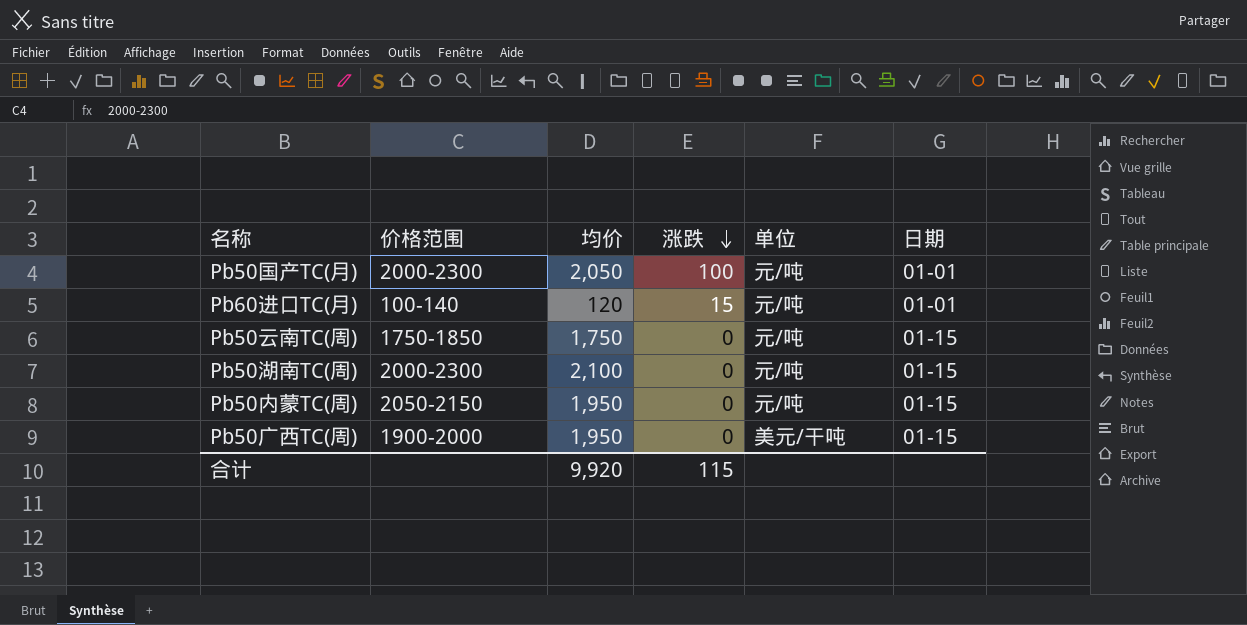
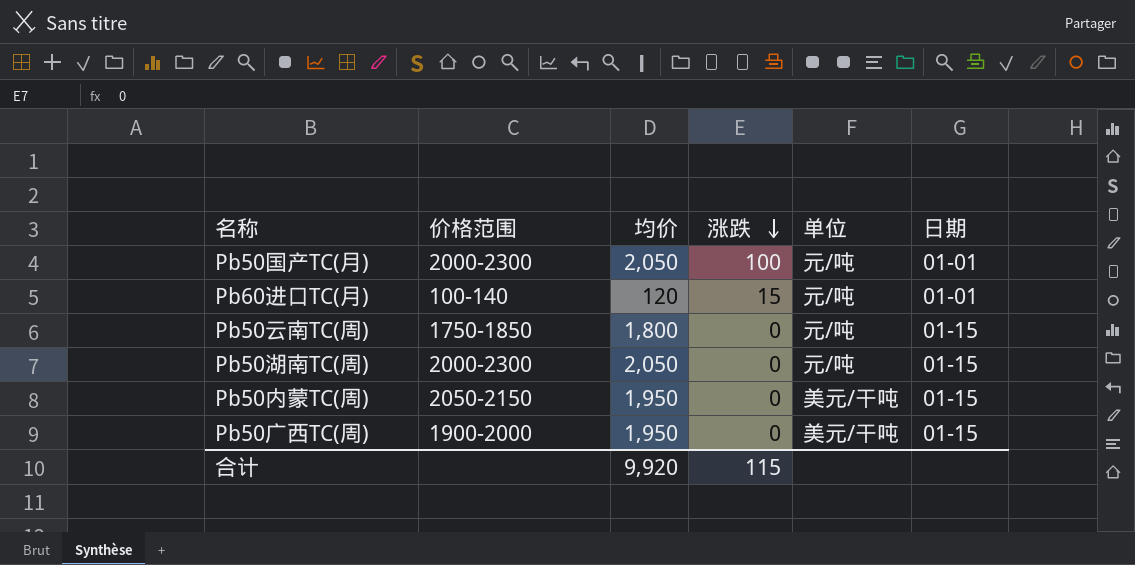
Pb50云南TC(周) | 均价: 1,750 -> 1,800
Pb50湖南TC(周) | 均价: 2,100 -> 2,050
Pb50内蒙TC(周) | 单位: 元/吨 -> 美元/干吨

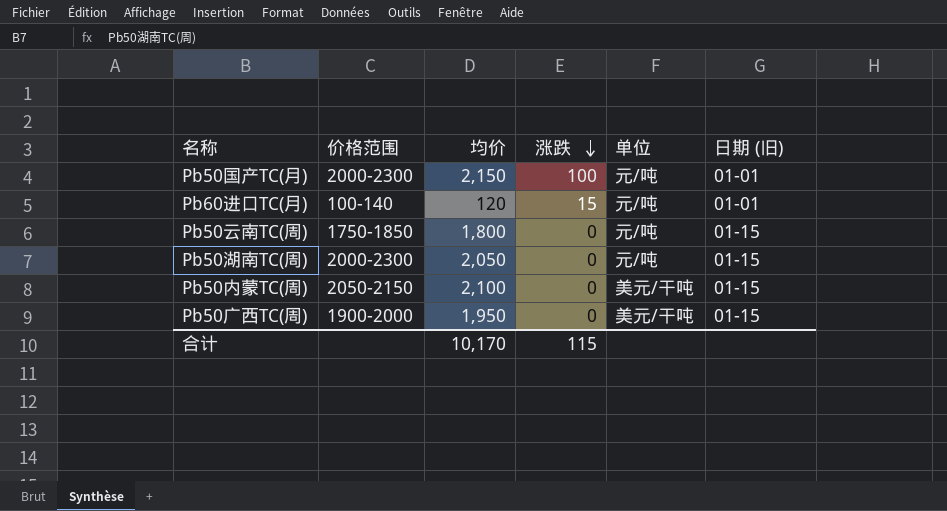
column name: 日期 -> 日期 (旧)
Pb50国产TC(月) | 均价: 2,050 -> 2,150
Pb50内蒙TC(周) | 均价: 1,950 -> 2,100
合计 | 均价: 9,920 -> 10,170

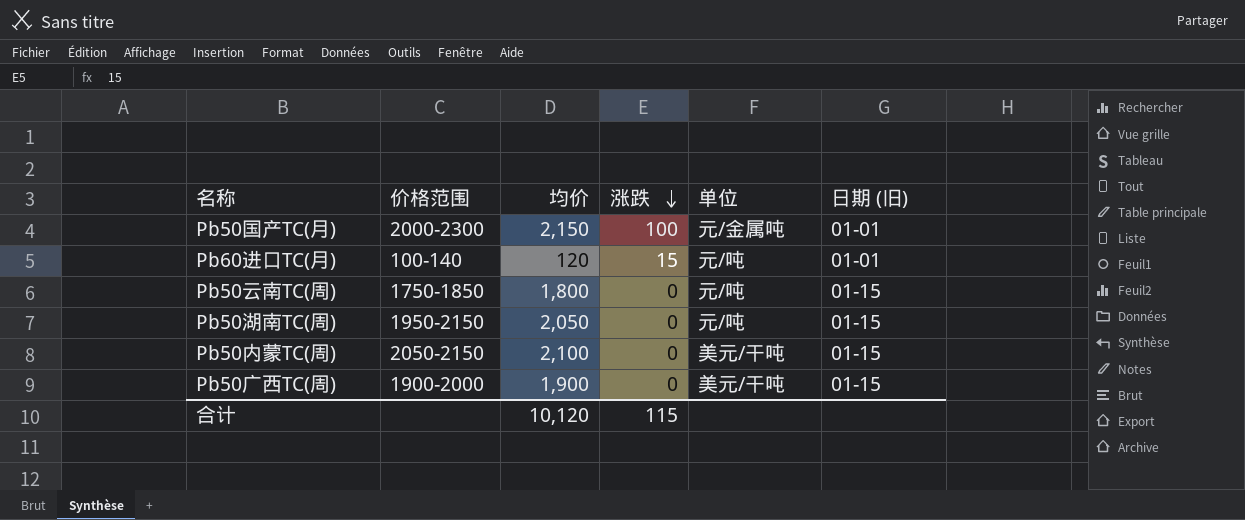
Pb50国产TC(月) | 单位: 元/吨 -> 元/金属吨
Pb50湖南TC(周) | 价格范围: 2000-2300 -> 1950-2150
Pb50广西TC(周) | 均价: 1,950 -> 1,900
合计 | 均价: 10,170 -> 10,120

